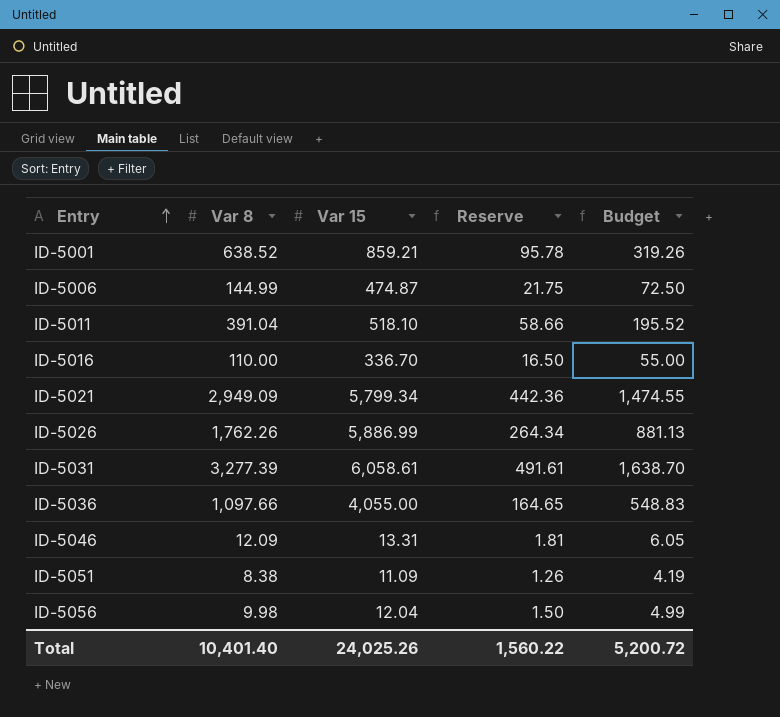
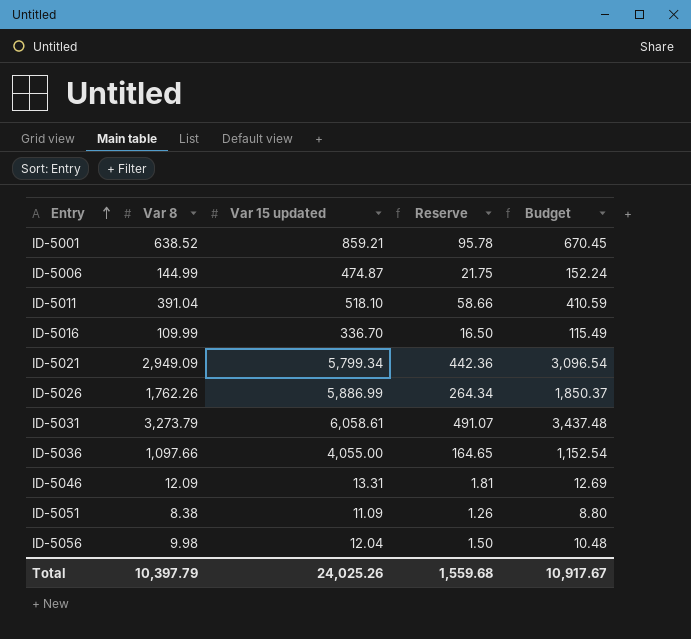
column name: Var 15 -> Var 15 updated
column Budget | formula: [Var 8] * 0.5 -> [Var 8] * 1.05
ID-5016 | Var 8: 110.00 -> 109.99
ID-5031 | Var 8: 3,277.39 -> 3,273.79
ID-5031 | Reserve: 491.61 -> 491.07
Total | Var 8: 10,401.40 -> 10,397.79
Total | Reserve: 1,560.22 -> 1,559.68
Total | Budget: 5,200.72 -> 10,917.67

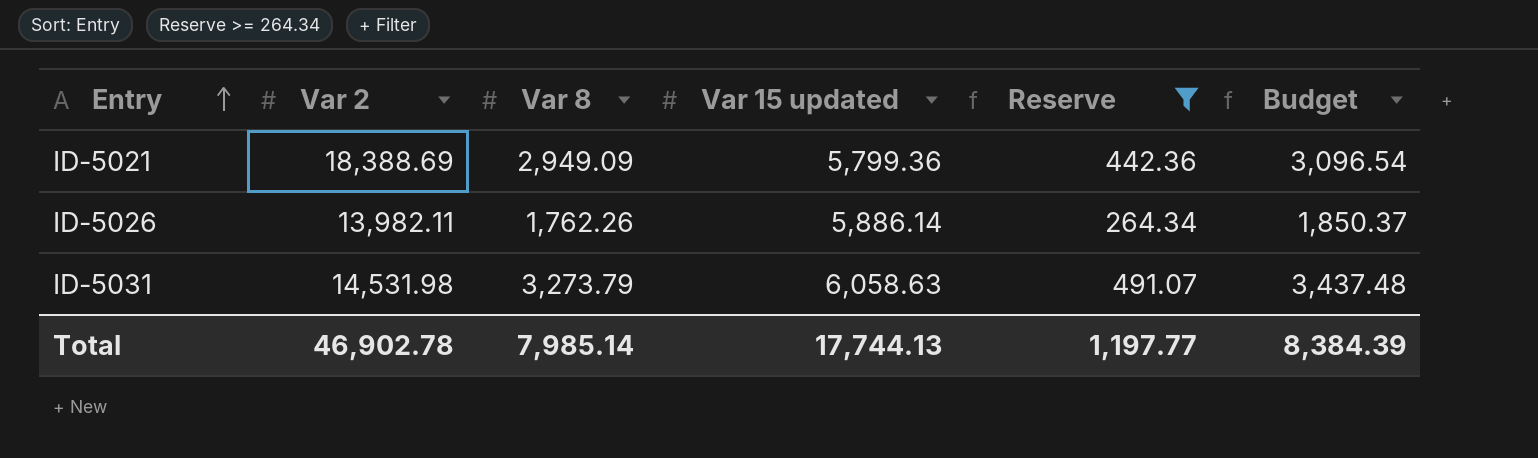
filter: none -> Reserve >= 264.34
column Var 2 | position: none -> 2
ID-5021 | Var 15 updated: 5,799.34 -> 5,799.36
ID-5026 | Var 15 updated: 5,886.99 -> 5,886.14
ID-5031 | Var 15 updated: 6,058.61 -> 6,058.63
Total | Var 8: 10,397.79 -> 7,985.14
Total | Var 15 updated: 24,025.26 -> 17,744.13
Total | Reserve: 1,559.68 -> 1,197.77
Total | Budget: 10,917.67 -> 8,384.39

